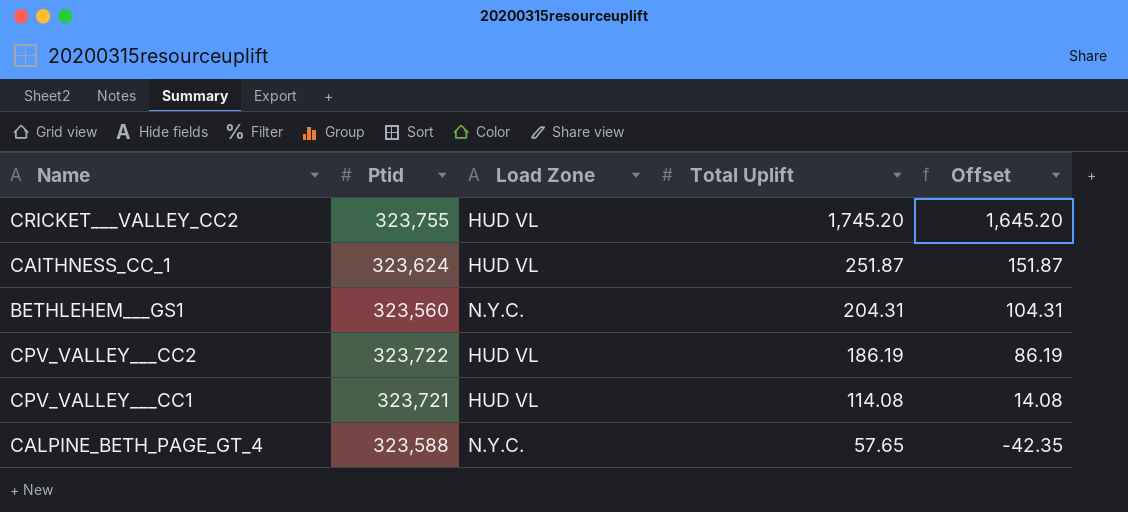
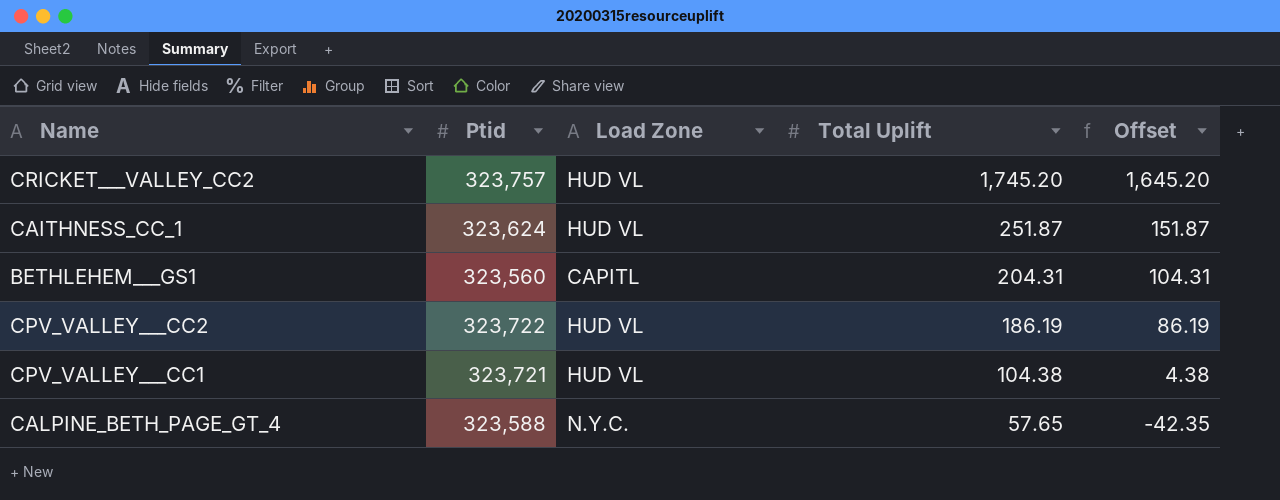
CRICKET___VALLEY_CC2 | Ptid: 323,755 -> 323,757
BETHLEHEM___GS1 | Load Zone: N.Y.C. -> CAPITL
CPV_VALLEY___CC1 | Total Uplift: 114.08 -> 104.38
CPV_VALLEY___CC1 | Offset: 14.08 -> 4.38

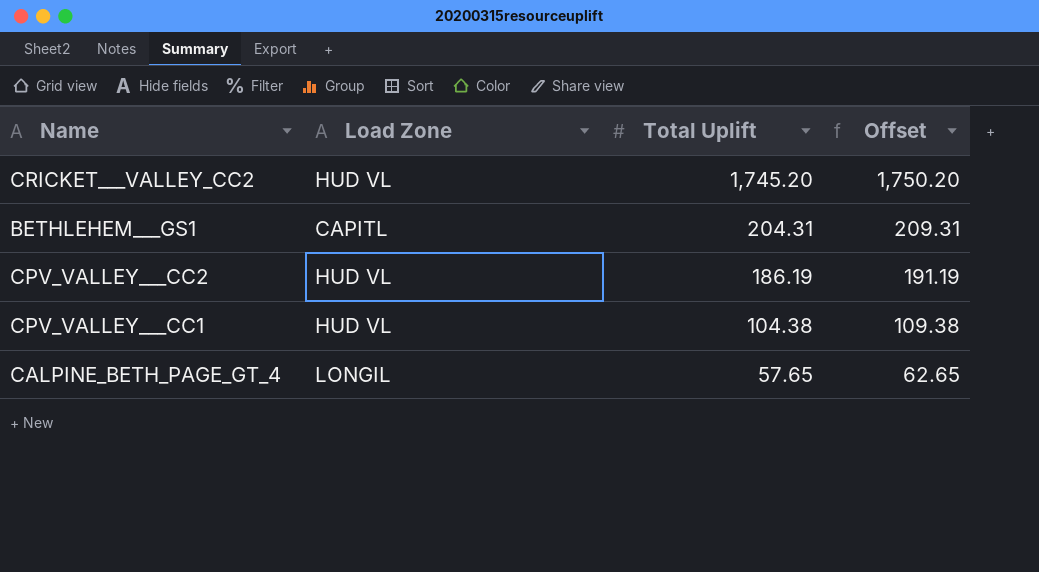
column Ptid | position: 2 -> none
column Offset | formula: [Total Uplift] - 100 -> [Total Uplift] + 5
row CAITHNESS_CC_1: 323,624 | HUD VL | 251.87 | 151.87 -> none
CALPINE_BETH_PAGE_GT_4 | Load Zone: N.Y.C. -> LONGIL

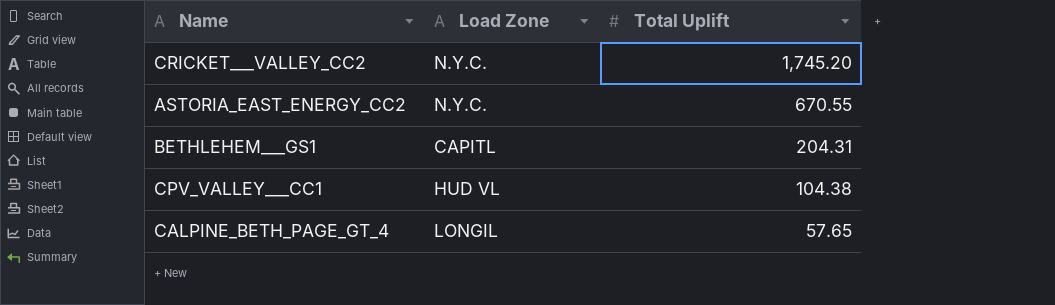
column Offset | formula: [Total Uplift] + 5 -> none
row CPV_VALLEY___CC2: HUD VL | 186.19 | 191.19 -> none
CRICKET___VALLEY_CC2 | Load Zone: HUD VL -> N.Y.C.
row ASTORIA_EAST_ENERGY_CC2: none -> N.Y.C. | 670.55

